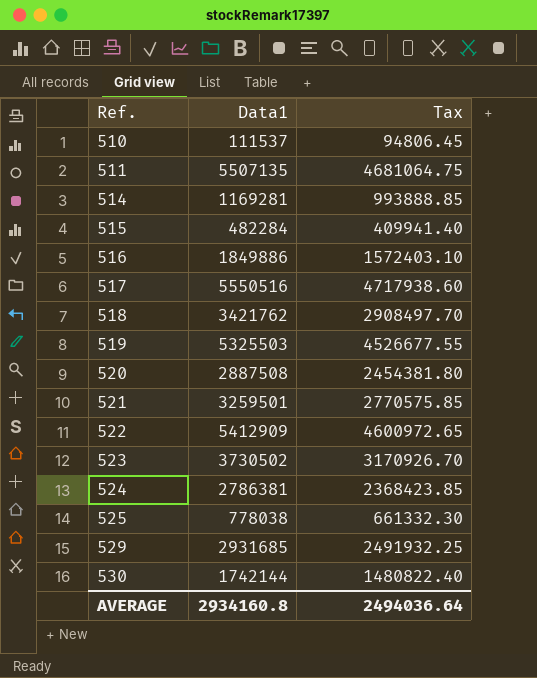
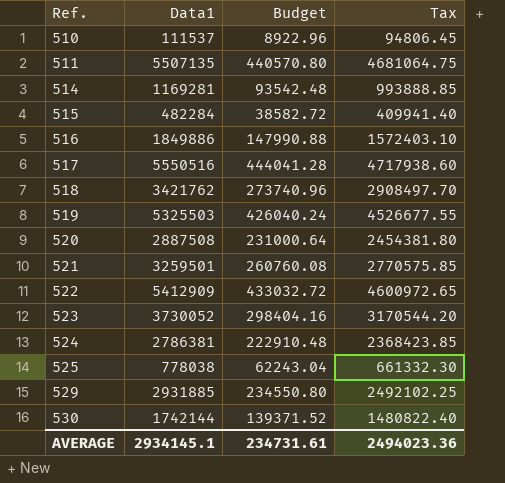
column Budget | formula: none -> [Data1] * 0.08
523 | Data1: 3730502 -> 3730052
523 | Tax: 3170926.70 -> 3170544.20
529 | Data1: 2931685 -> 2931885
529 | Tax: 2491932.25 -> 2492102.25
AVERAGE | Data1: 2934160.8 -> 2934145.1
AVERAGE | Tax: 2494036.64 -> 2494023.36

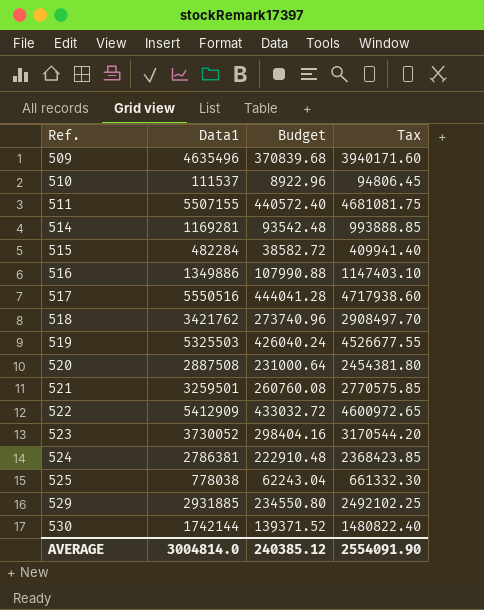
row 509: none -> 4635496 | 370839.68 | 3940171.60
511 | Data1: 5507135 -> 5507155
511 | Budget: 440570.80 -> 440572.40
511 | Tax: 4681064.75 -> 4681081.75
516 | Data1: 1849886 -> 1349886
516 | Budget: 147990.88 -> 107990.88
516 | Tax: 1572403.10 -> 1147403.10
AVERAGE | Data1: 2934145.1 -> 3004814.0
AVERAGE | Budget: 234731.61 -> 240385.12
AVERAGE | Tax: 2494023.36 -> 2554091.90

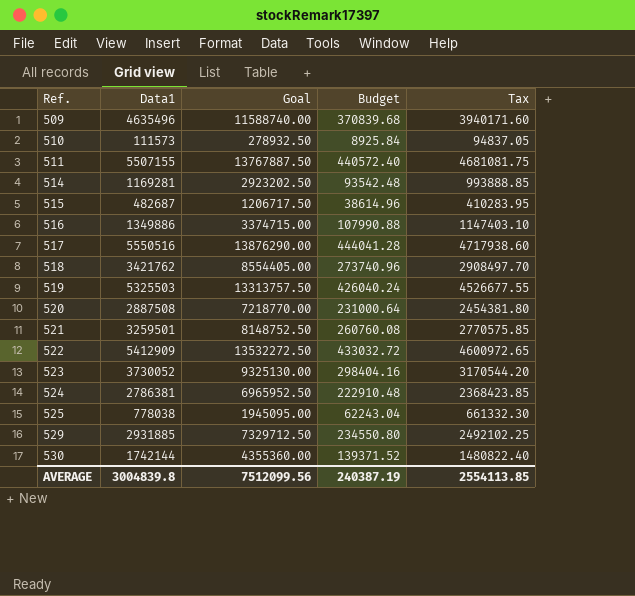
column Goal | formula: none -> [Data1] * 2.5
510 | Data1: 111537 -> 111573
510 | Budget: 8922.96 -> 8925.84
510 | Tax: 94806.45 -> 94837.05
515 | Data1: 482284 -> 482687
515 | Budget: 38582.72 -> 38614.96
515 | Tax: 409941.40 -> 410283.95
AVERAGE | Data1: 3004814.0 -> 3004839.8
AVERAGE | Budget: 240385.12 -> 240387.19
AVERAGE | Tax: 2554091.90 -> 2554113.85

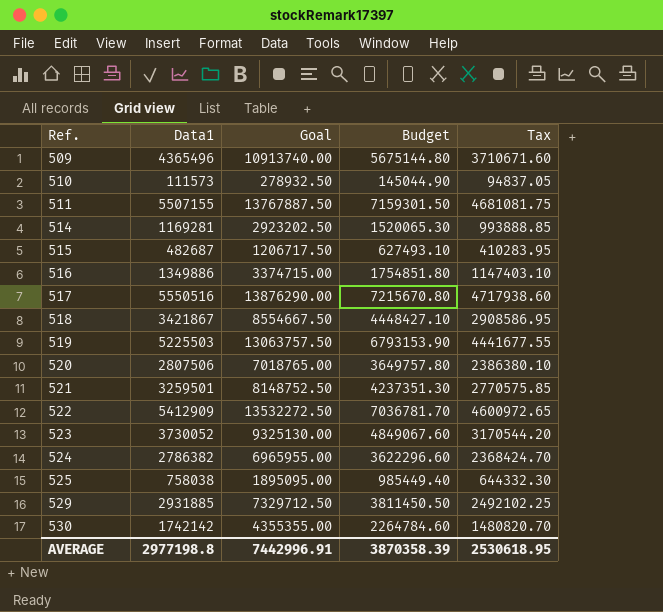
column Budget | formula: [Data1] * 0.08 -> [Data1] * 1.3
509 | Data1: 4635496 -> 4365496
509 | Goal: 11588740.00 -> 10913740.00
509 | Tax: 3940171.60 -> 3710671.60
518 | Data1: 3421762 -> 3421867
518 | Goal: 8554405.00 -> 8554667.50
518 | Tax: 2908497.70 -> 2908586.95
519 | Data1: 5325503 -> 5225503
519 | Goal: 13313757.50 -> 13063757.50
519 | Tax: 4526677.55 -> 4441677.55
520 | Data1: 2887508 -> 2807506
520 | Goal: 7218770.00 -> 7018765.00
520 | Tax: 2454381.80 -> 2386380.10
524 | Data1: 2786381 -> 2786382
524 | Goal: 6965952.50 -> 6965955.00
524 | Tax: 2368423.85 -> 2368424.70
525 | Data1: 778038 -> 758038
525 | Goal: 1945095.00 -> 1895095.00
525 | Tax: 661332.30 -> 644332.30
530 | Data1: 1742144 -> 1742142
530 | Goal: 4355360.00 -> 4355355.00
530 | Tax: 1480822.40 -> 1480820.70
AVERAGE | Data1: 3004839.8 -> 2977198.8
AVERAGE | Goal: 7512099.56 -> 7442996.91
AVERAGE | Budget: 240387.19 -> 3870358.39
AVERAGE | Tax: 2554113.85 -> 2530618.95

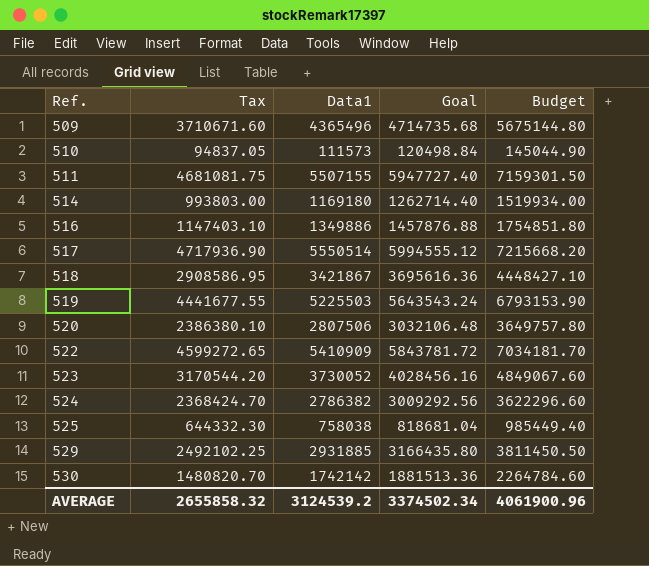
column Tax | position: 5 -> 2
column Goal | formula: [Data1] * 2.5 -> [Data1] * 1.08
row 515: 482687 | 1206717.50 | 627493.10 | 410283.95 -> none
row 521: 3259501 | 8148752.50 | 4237351.30 | 2770575.85 -> none
514 | Tax: 993888.85 -> 993803.00
514 | Data1: 1169281 -> 1169180
514 | Budget: 1520065.30 -> 1519934.00
517 | Tax: 4717938.60 -> 4717936.90
517 | Data1: 5550516 -> 5550514
517 | Budget: 7215670.80 -> 7215668.20
522 | Tax: 4600972.65 -> 4599272.65
522 | Data1: 5412909 -> 5410909
522 | Budget: 7036781.70 -> 7034181.70
AVERAGE | Tax: 2530618.95 -> 2655858.32
AVERAGE | Data1: 2977198.8 -> 3124539.2
AVERAGE | Goal: 7442996.91 -> 3374502.34
AVERAGE | Budget: 3870358.39 -> 4061900.96

